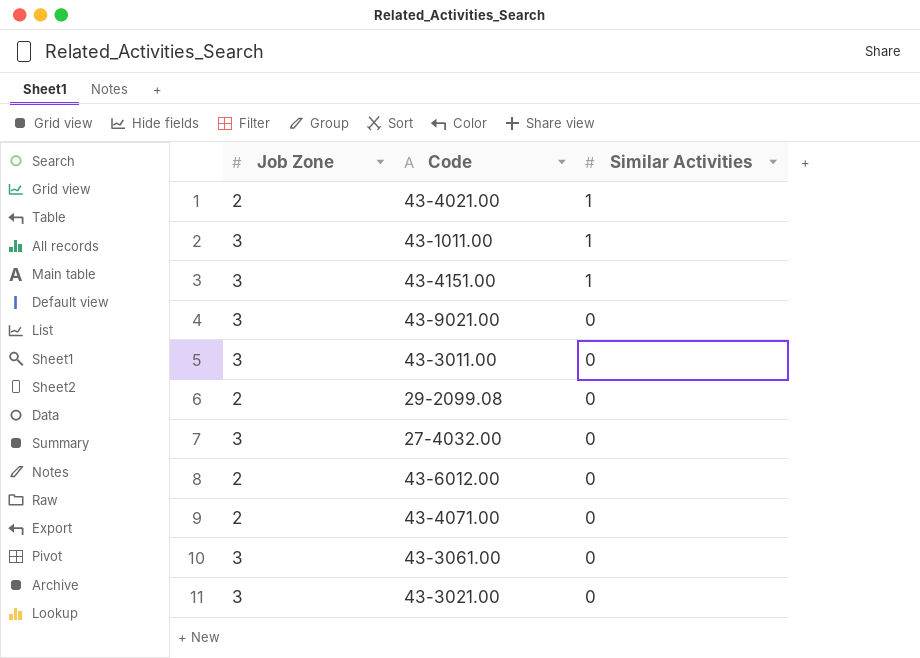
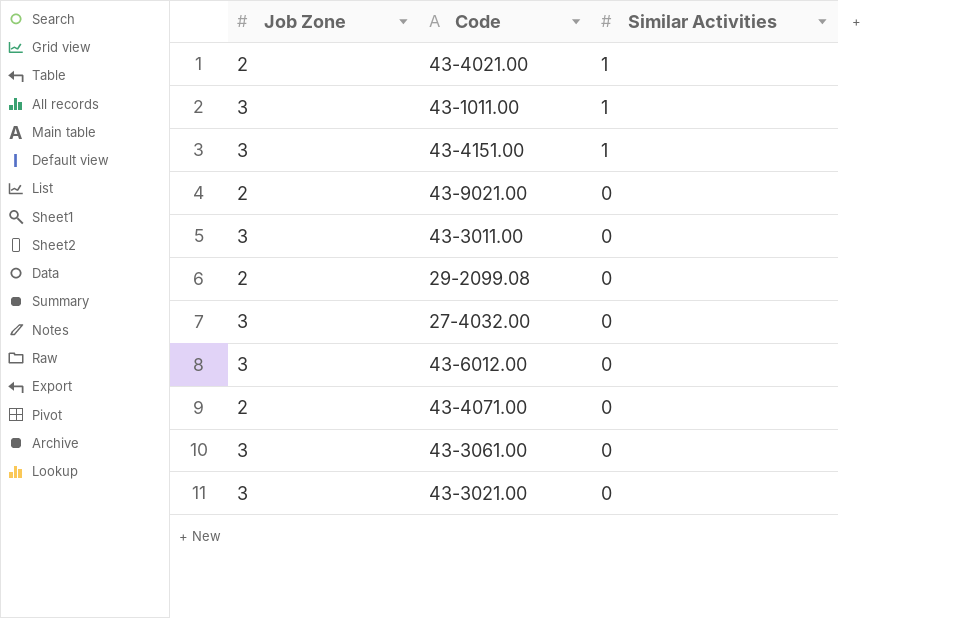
43-9021.00 | Job Zone: 3 -> 2
43-6012.00 | Job Zone: 2 -> 3

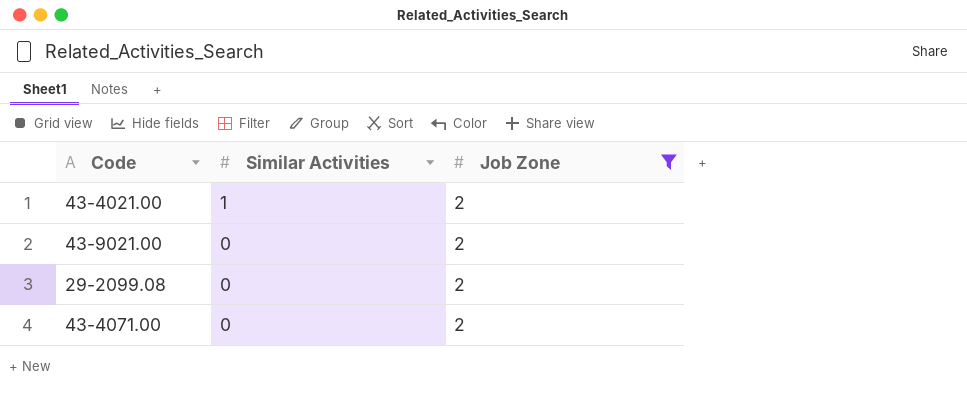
filter: none -> Job Zone = 2
column Job Zone | position: 1 -> 3

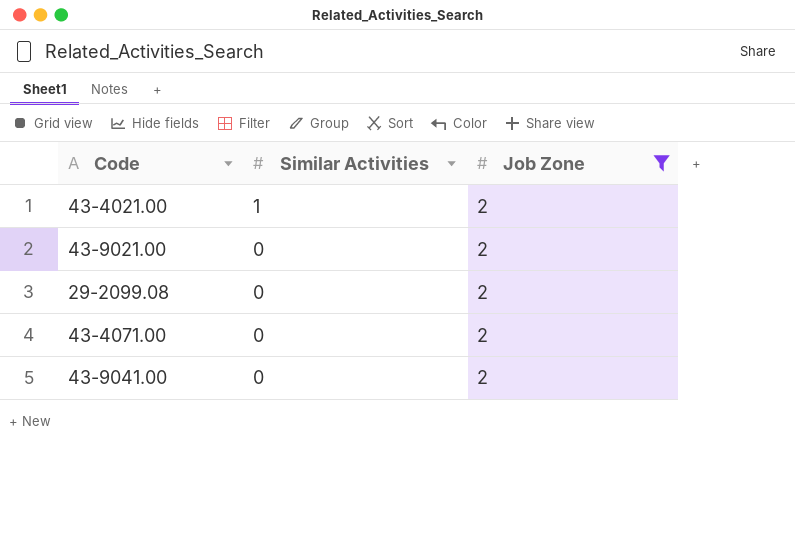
row 43-9041.00: none -> 0 | 2

